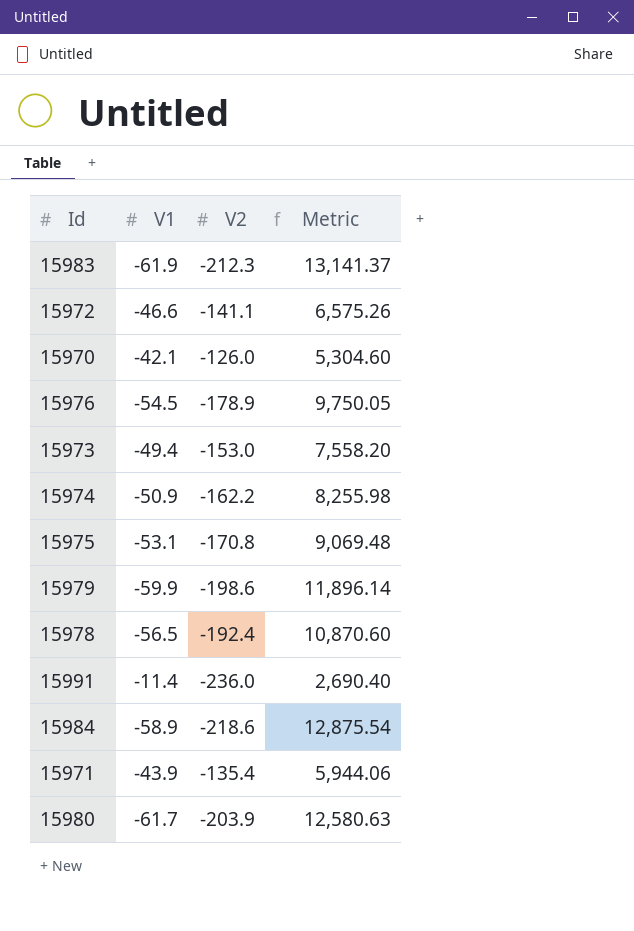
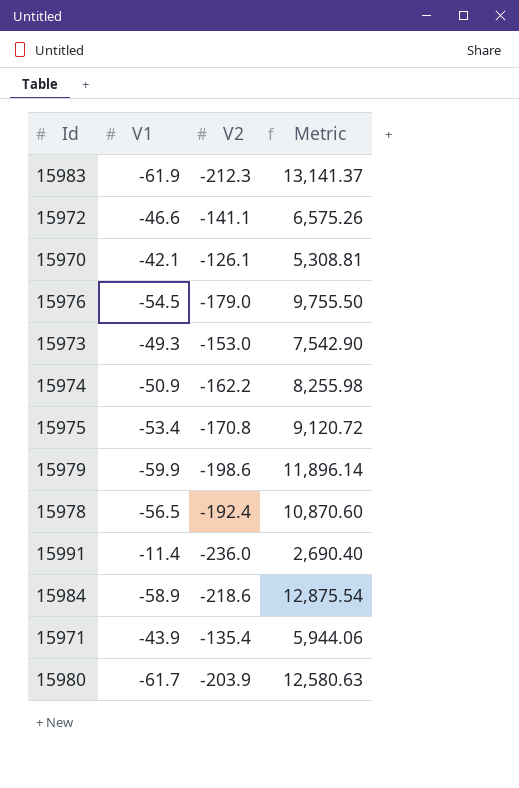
15970 | V2: -126.0 -> -126.1
15970 | Metric: 5,304.60 -> 5,308.81
15976 | V2: -178.9 -> -179.0
15976 | Metric: 9,750.05 -> 9,755.50
15973 | V1: -49.4 -> -49.3
15973 | Metric: 7,558.20 -> 7,542.90
15975 | V1: -53.1 -> -53.4
15975 | Metric: 9,069.48 -> 9,120.72

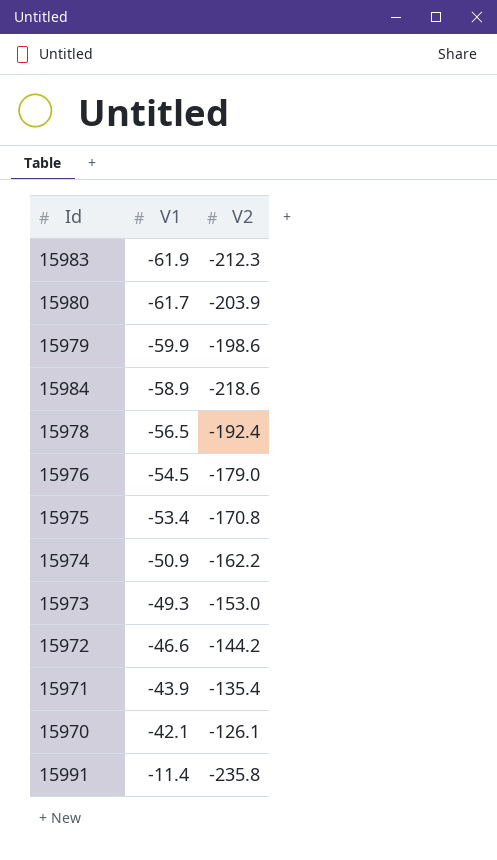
row order: none -> V1 ascending
column Metric | formula: [V1] * [V2] -> none
15972 | V2: -141.1 -> -144.2
15991 | V2: -236.0 -> -235.8

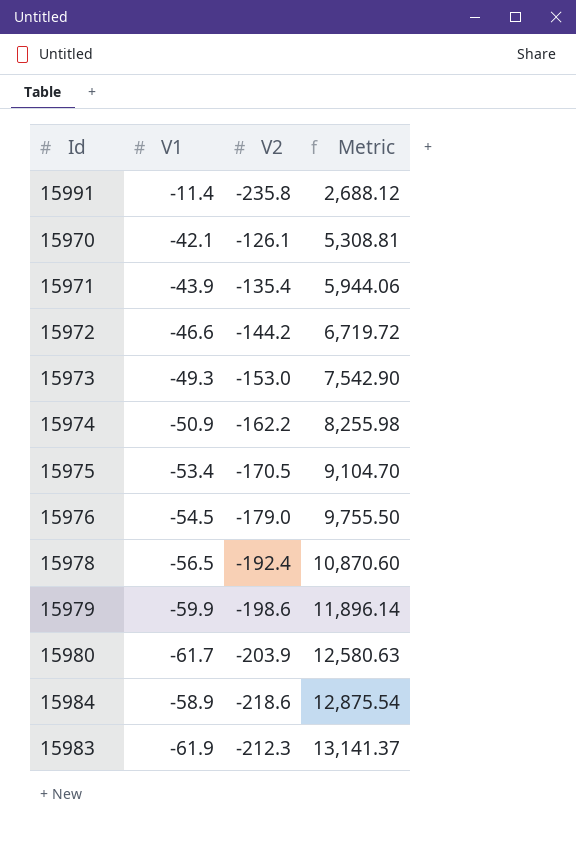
row order: V1 ascending -> Metric ascending
column Metric | formula: none -> [V1] * [V2]
15975 | V2: -170.8 -> -170.5

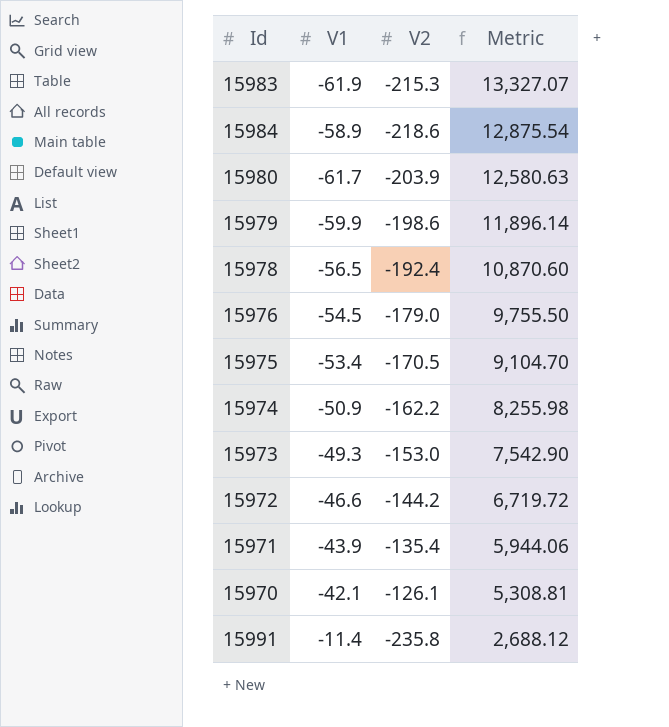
row order: Metric ascending -> Metric descending
15983 | V2: -212.3 -> -215.3
15983 | Metric: 13,141.37 -> 13,327.07

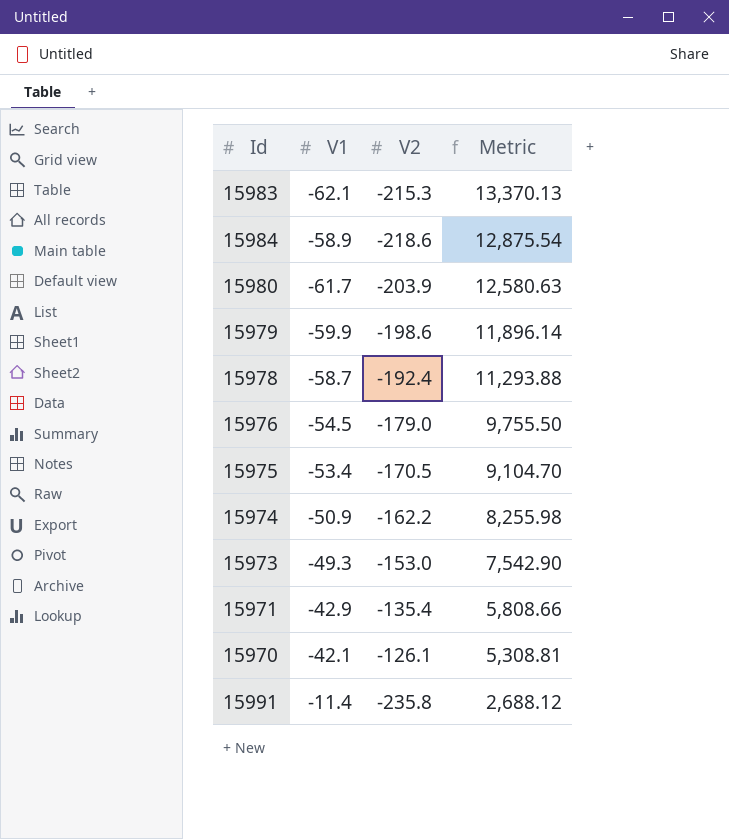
row 15972: -46.6 | -144.2 | 6,719.72 -> none
15983 | V1: -61.9 -> -62.1
15983 | Metric: 13,327.07 -> 13,370.13
15978 | V1: -56.5 -> -58.7
15978 | Metric: 10,870.60 -> 11,293.88
15971 | V1: -43.9 -> -42.9
15971 | Metric: 5,944.06 -> 5,808.66

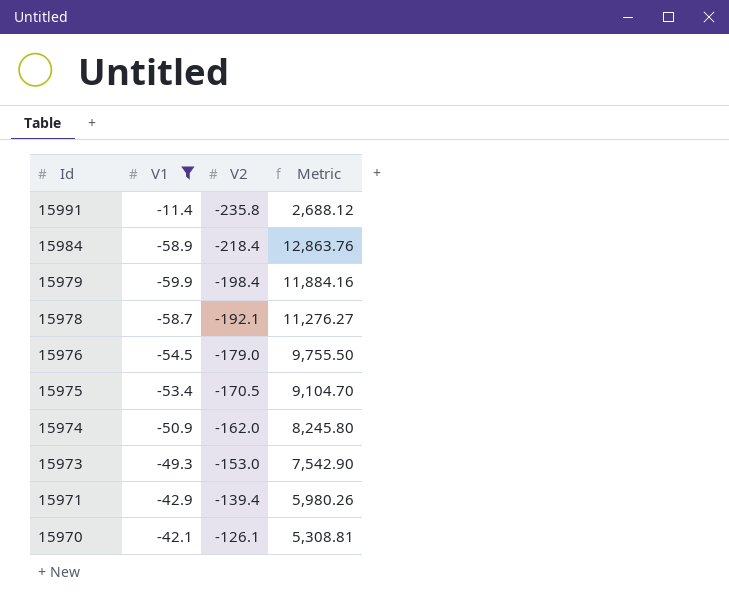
filter: none -> V1 >= -59.9
row order: Metric descending -> Id descending
15984 | V2: -218.6 -> -218.4
15984 | Metric: 12,875.54 -> 12,863.76
15979 | V2: -198.6 -> -198.4
15979 | Metric: 11,896.14 -> 11,884.16
15978 | V2: -192.4 -> -192.1
15978 | Metric: 11,293.88 -> 11,276.27
15974 | V2: -162.2 -> -162.0
15974 | Metric: 8,255.98 -> 8,245.80
15971 | V2: -135.4 -> -139.4
15971 | Metric: 5,808.66 -> 5,980.26

